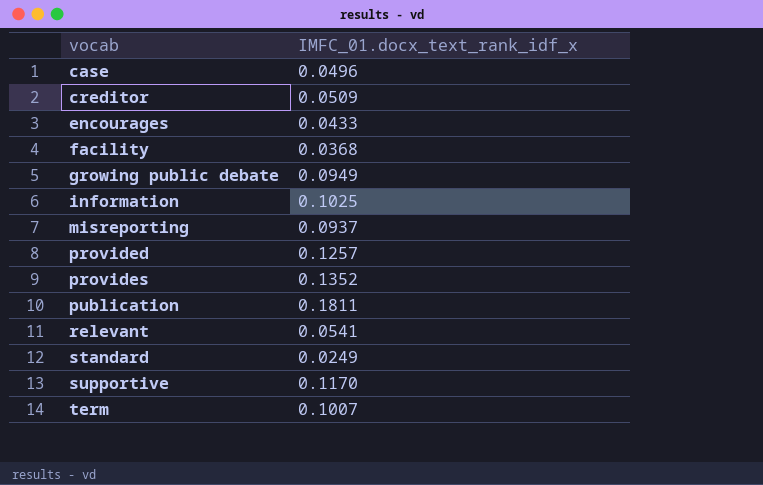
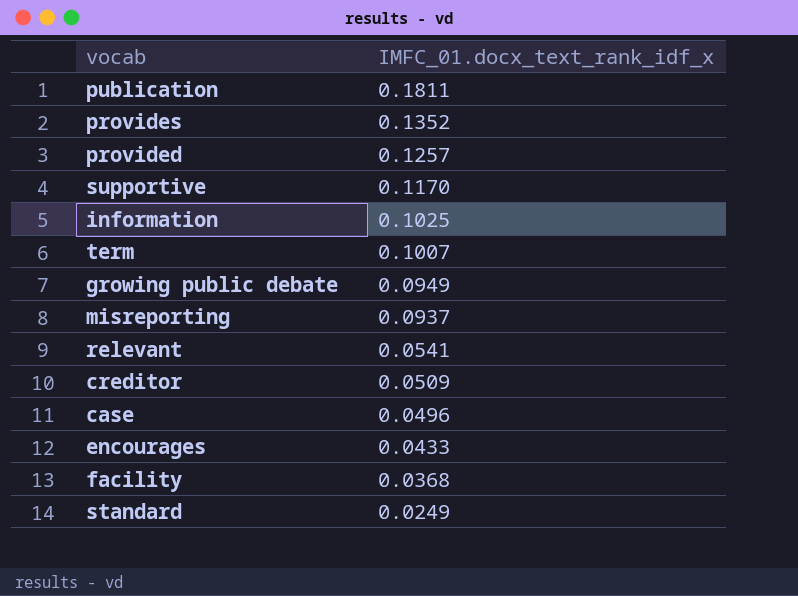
row order: vocab ascending -> IMFC_01.docx_text_rank_idf_x descending

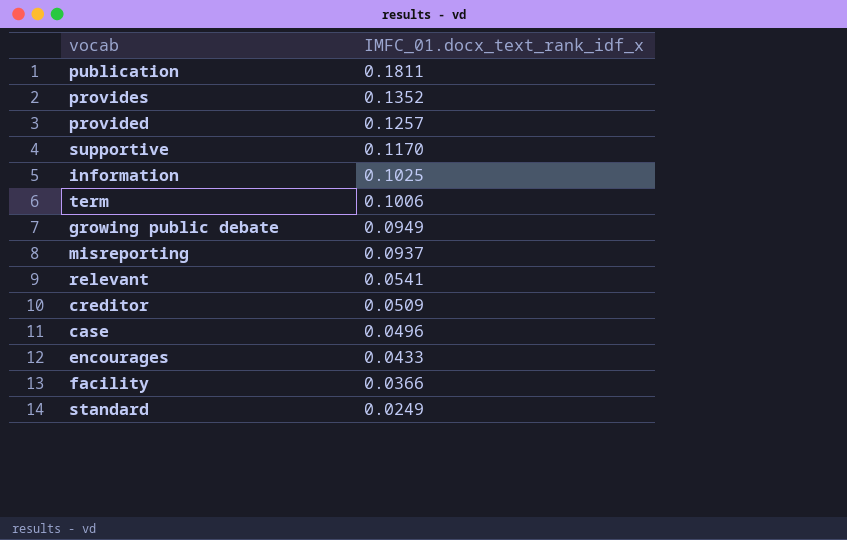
term | IMFC_01.docx_text_rank_idf_x: 0.1007 -> 0.1006
facility | IMFC_01.docx_text_rank_idf_x: 0.0368 -> 0.0366

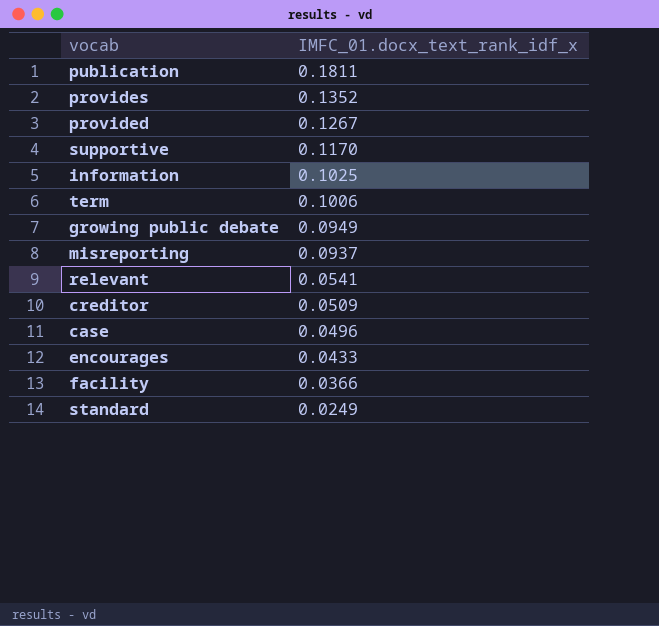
provided | IMFC_01.docx_text_rank_idf_x: 0.1257 -> 0.1267

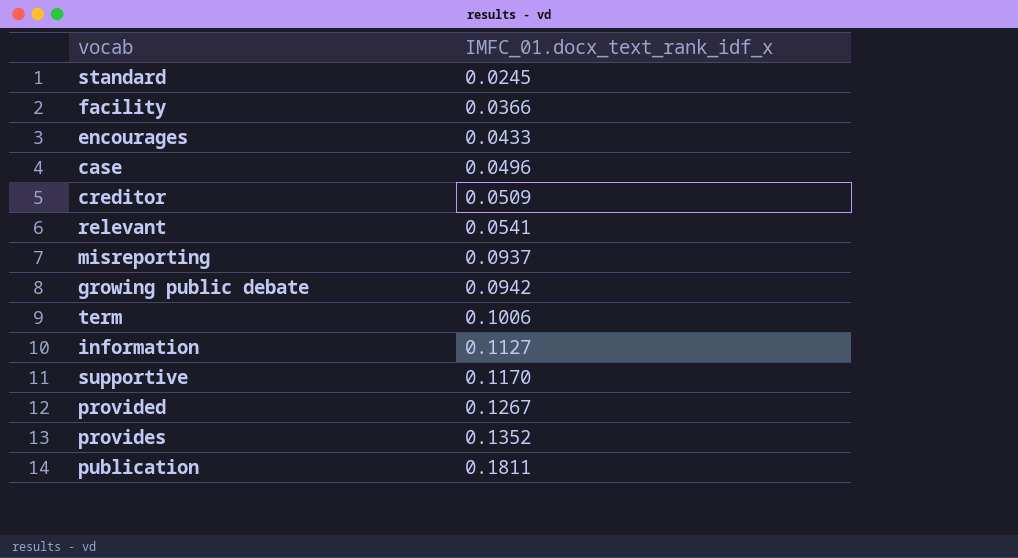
row order: IMFC_01.docx_text_rank_idf_x descending -> IMFC_01.docx_text_rank_idf_x ascending
standard | IMFC_01.docx_text_rank_idf_x: 0.0249 -> 0.0245
growing public debate | IMFC_01.docx_text_rank_idf_x: 0.0949 -> 0.0942
information | IMFC_01.docx_text_rank_idf_x: 0.1025 -> 0.1127

